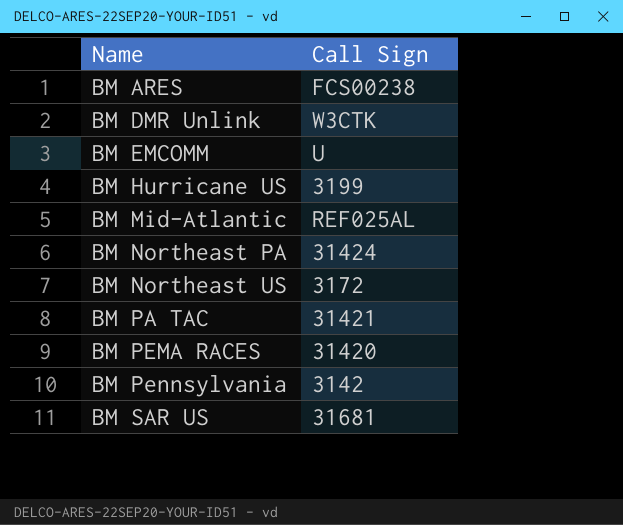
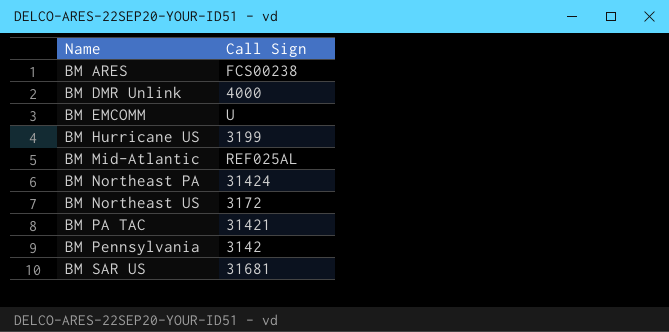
row BM PEMA RACES: 31420 -> none
BM DMR Unlink | Call Sign: W3CTK -> 4000

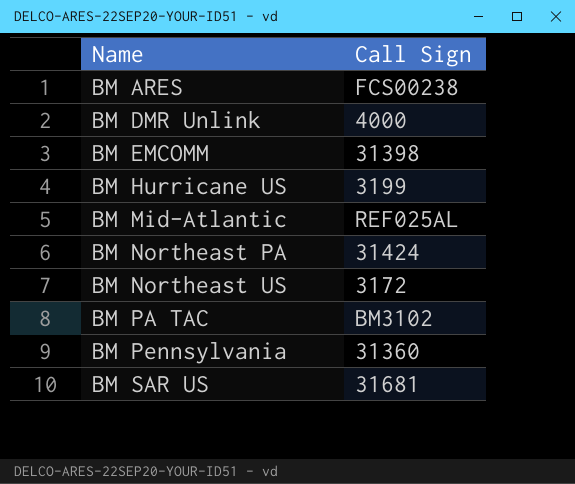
BM EMCOMM | Call Sign: U -> 31398
BM PA TAC | Call Sign: 31421 -> BM3102
BM Pennsylvania | Call Sign: 3142 -> 31360

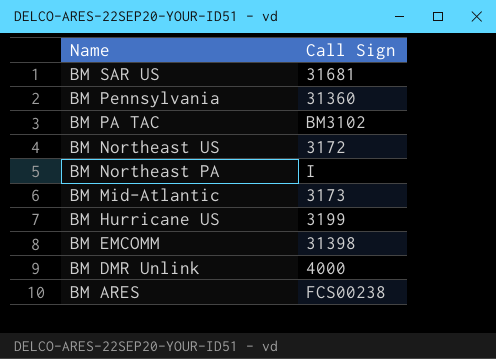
row order: Name ascending -> Name descending
BM Northeast PA | Call Sign: 31424 -> I
BM Mid-Atlantic | Call Sign: REF025AL -> 3173

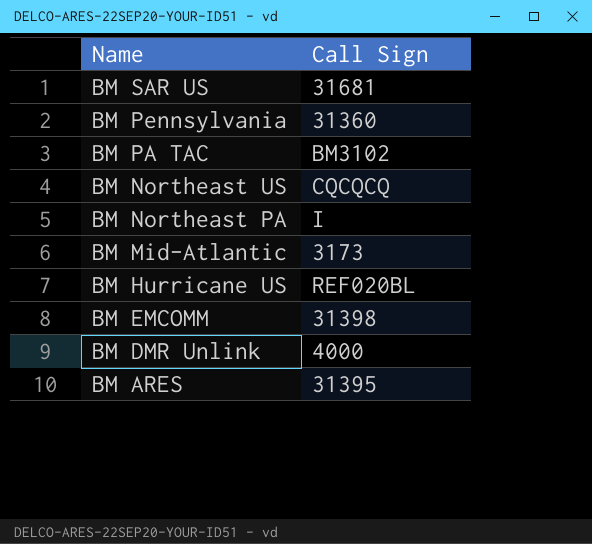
BM Northeast US | Call Sign: 3172 -> CQCQCQ
BM Hurricane US | Call Sign: 3199 -> REF020BL
BM ARES | Call Sign: FCS00238 -> 31395

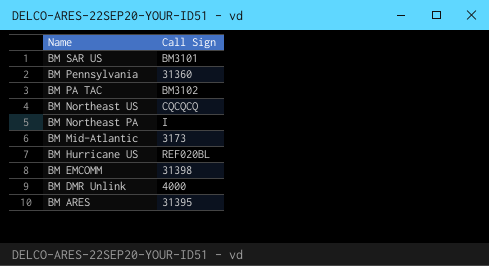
BM SAR US | Call Sign: 31681 -> BM3101

